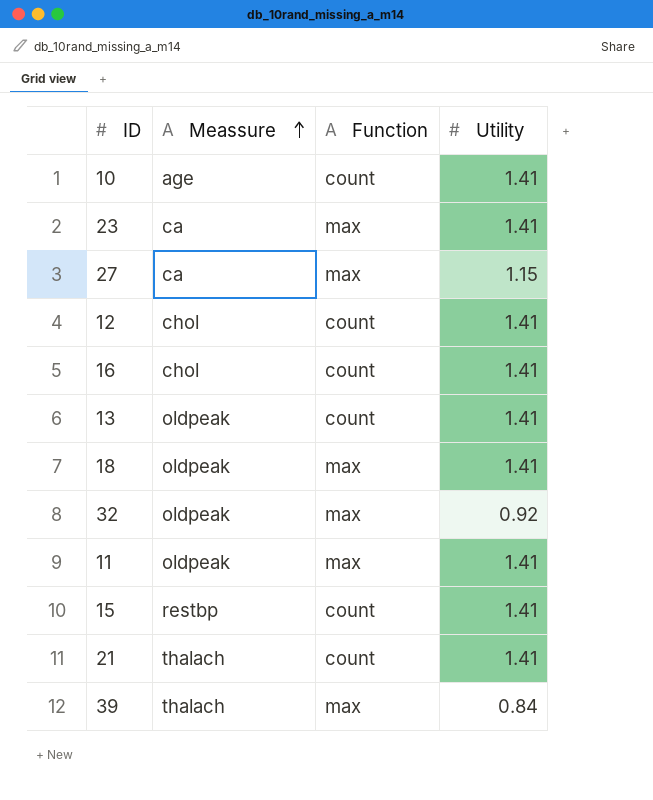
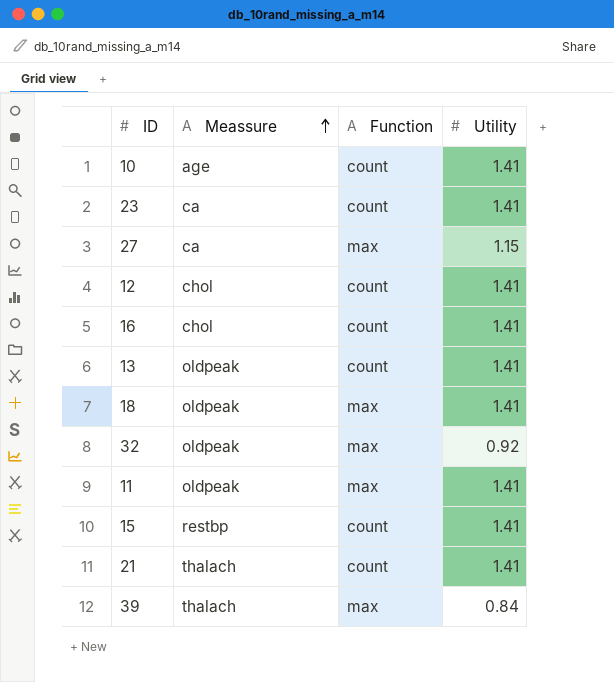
23 | Function: max -> count

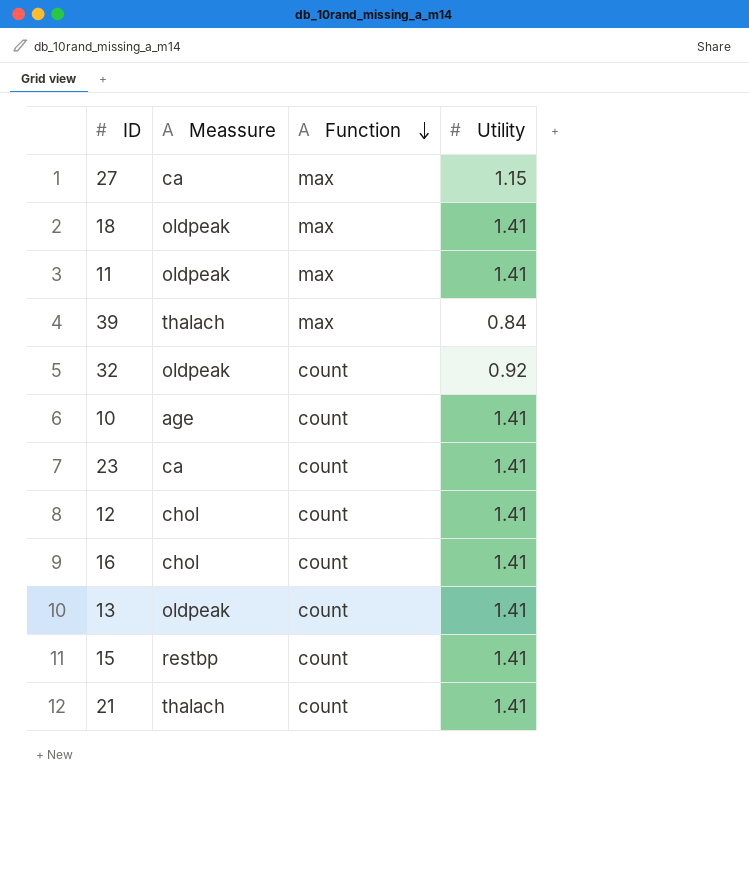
row order: Meassure ascending -> Function descending
32 | Function: max -> count

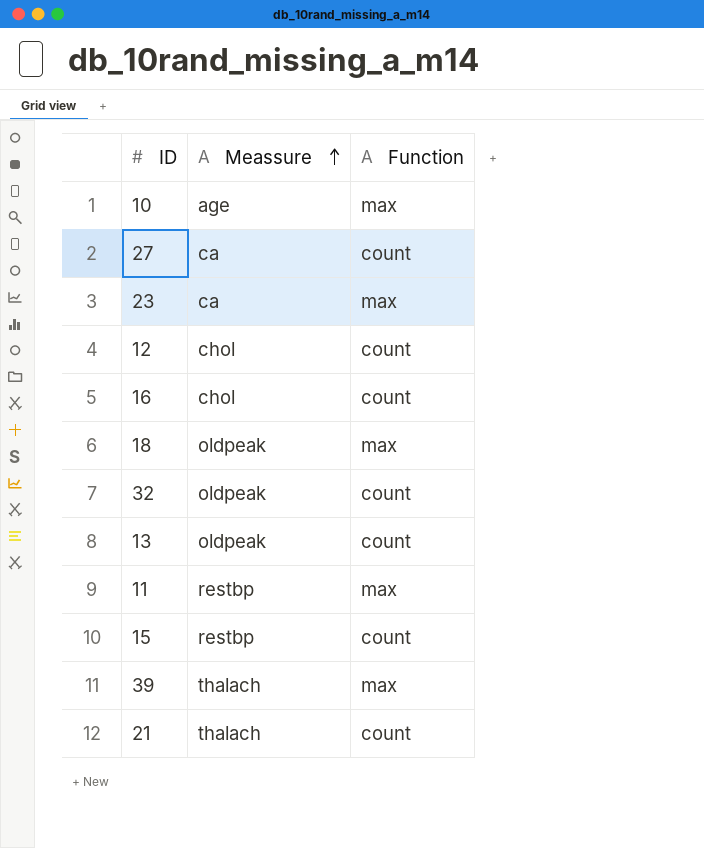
row order: Function descending -> Meassure ascending
column Utility | position: 4 -> none
10 | Function: count -> max
27 | Function: max -> count
23 | Function: count -> max
11 | Meassure: oldpeak -> restbp

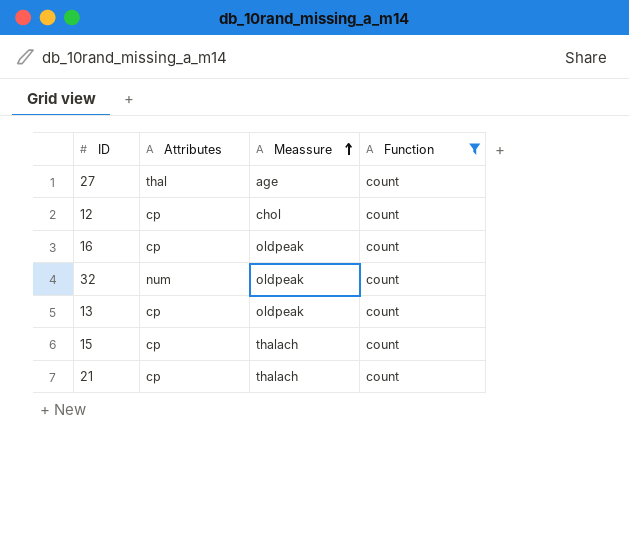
filter: none -> Function = count
column Attributes | position: none -> 2
27 | Meassure: ca -> age
16 | Meassure: chol -> oldpeak
15 | Meassure: restbp -> thalach

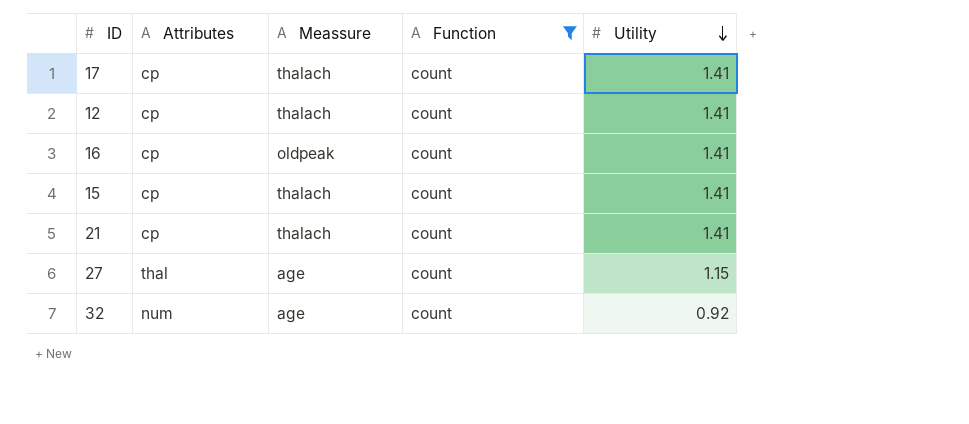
row order: Meassure ascending -> Utility descending
column Utility | position: none -> 5
row 13: cp | oldpeak | count -> none
row 17: none -> cp | thalach | count | 1.41
12 | Meassure: chol -> thalach
32 | Meassure: oldpeak -> age

